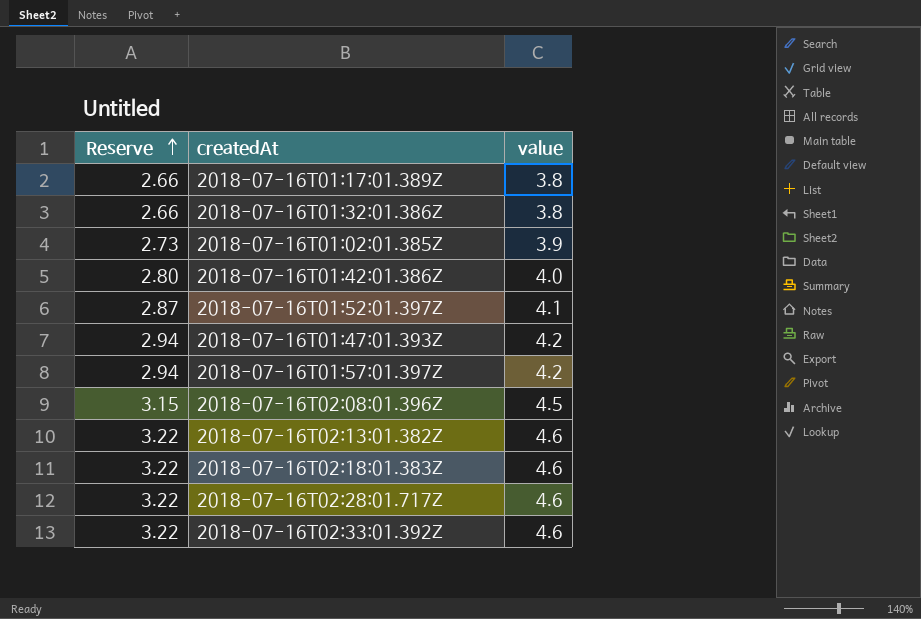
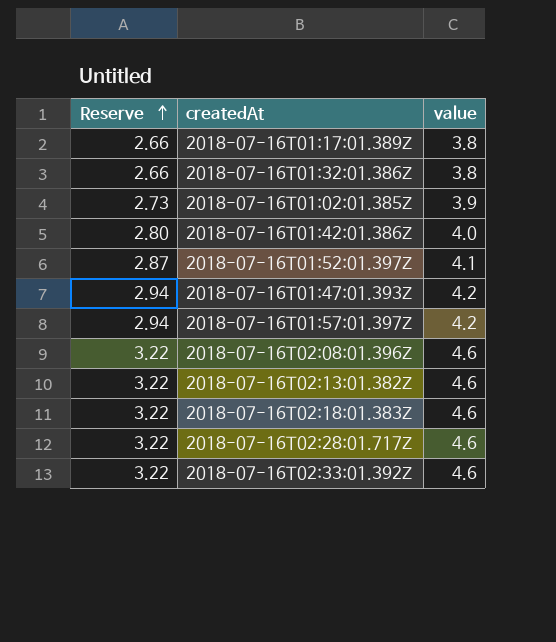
2018-07-16T02:08:01.396Z | Reserve: 3.15 -> 3.22
2018-07-16T02:08:01.396Z | value: 4.5 -> 4.6

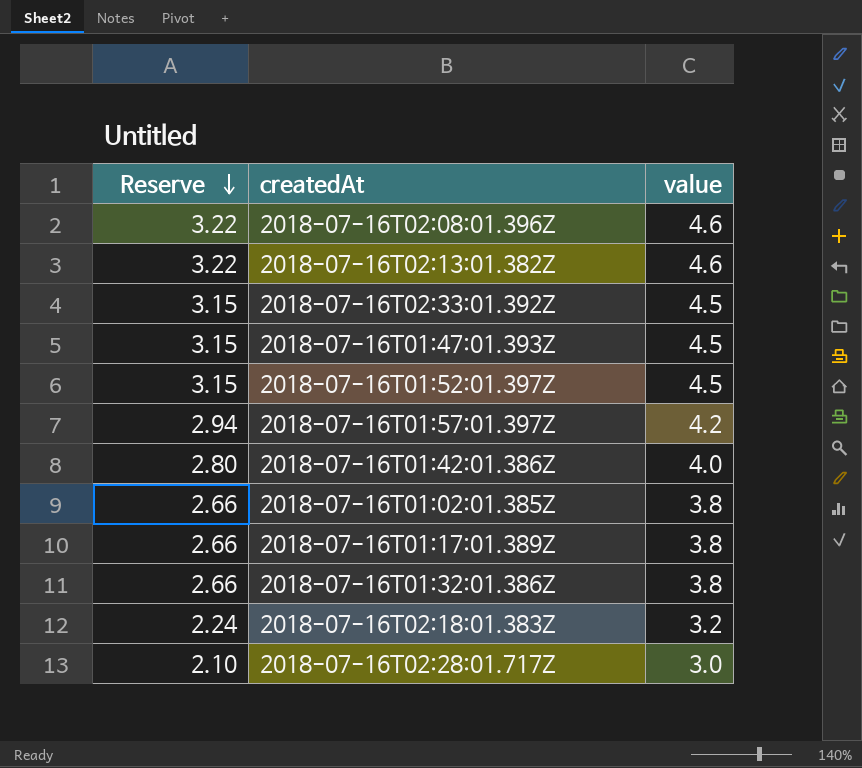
row order: Reserve ascending -> Reserve descending
2018-07-16T02:33:01.392Z | Reserve: 3.22 -> 3.15
2018-07-16T02:33:01.392Z | value: 4.6 -> 4.5
2018-07-16T01:47:01.393Z | Reserve: 2.94 -> 3.15
2018-07-16T01:47:01.393Z | value: 4.2 -> 4.5
2018-07-16T01:52:01.397Z | Reserve: 2.87 -> 3.15
2018-07-16T01:52:01.397Z | value: 4.1 -> 4.5
2018-07-16T01:02:01.385Z | Reserve: 2.73 -> 2.66
2018-07-16T01:02:01.385Z | value: 3.9 -> 3.8
2018-07-16T02:18:01.383Z | Reserve: 3.22 -> 2.24
2018-07-16T02:18:01.383Z | value: 4.6 -> 3.2
2018-07-16T02:28:01.717Z | Reserve: 3.22 -> 2.10
2018-07-16T02:28:01.717Z | value: 4.6 -> 3.0

